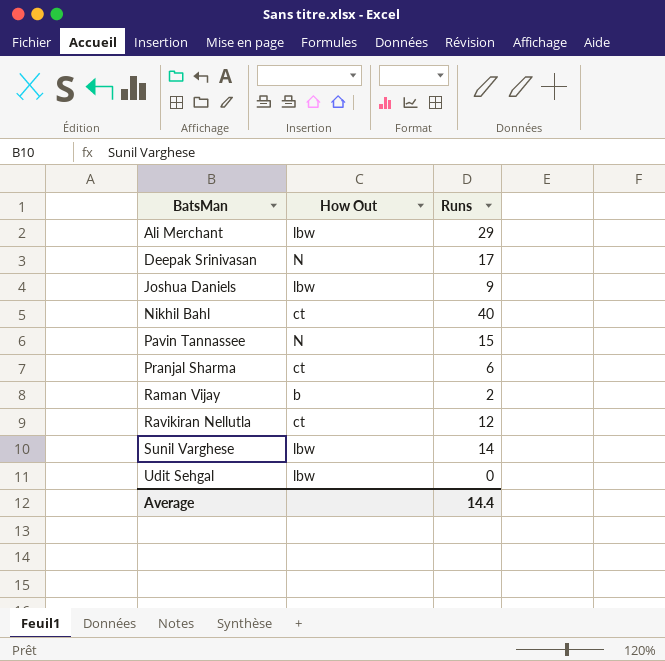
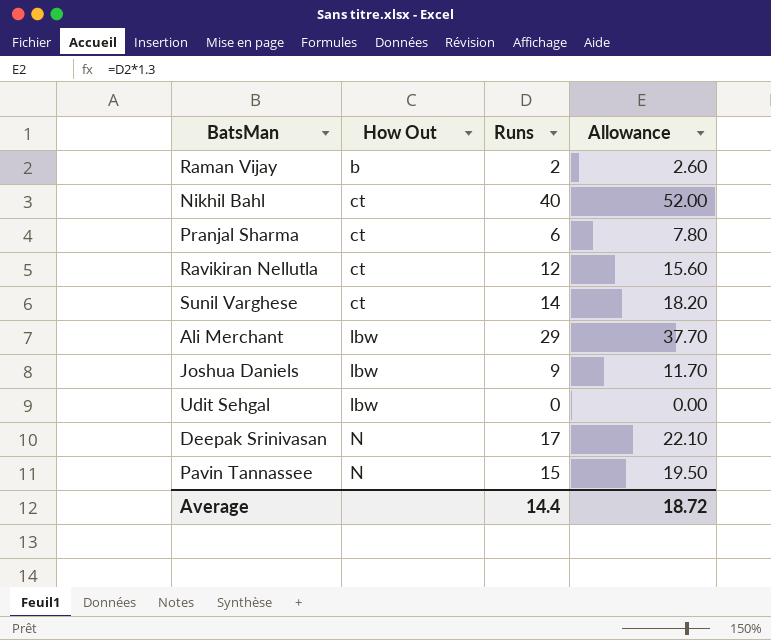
row order: BatsMan ascending -> How Out ascending
column Allowance | formula: none -> [Runs] * 1.3
Sunil Varghese | How Out: lbw -> ct

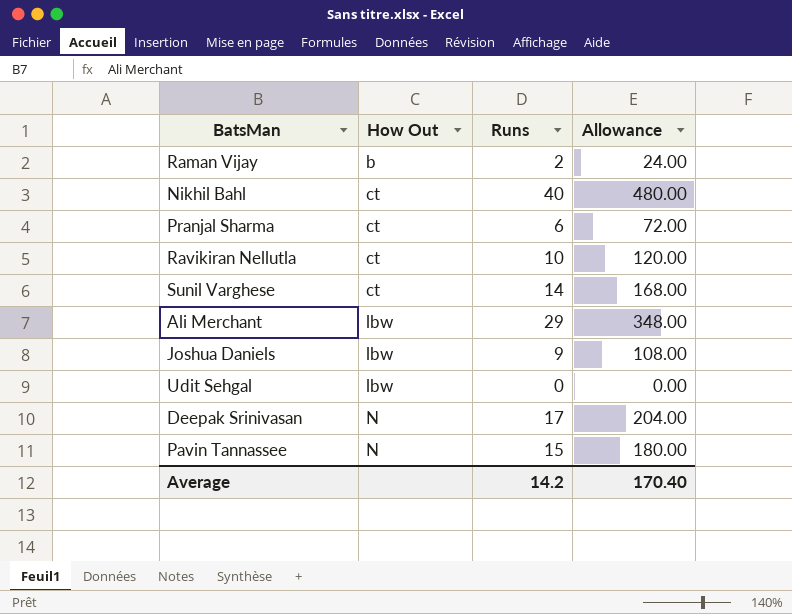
column Allowance | formula: [Runs] * 1.3 -> [Runs] * 12
Ravikiran Nellutla | Runs: 12 -> 10
Average | Runs: 14.4 -> 14.2
Average | Allowance: 18.72 -> 170.40

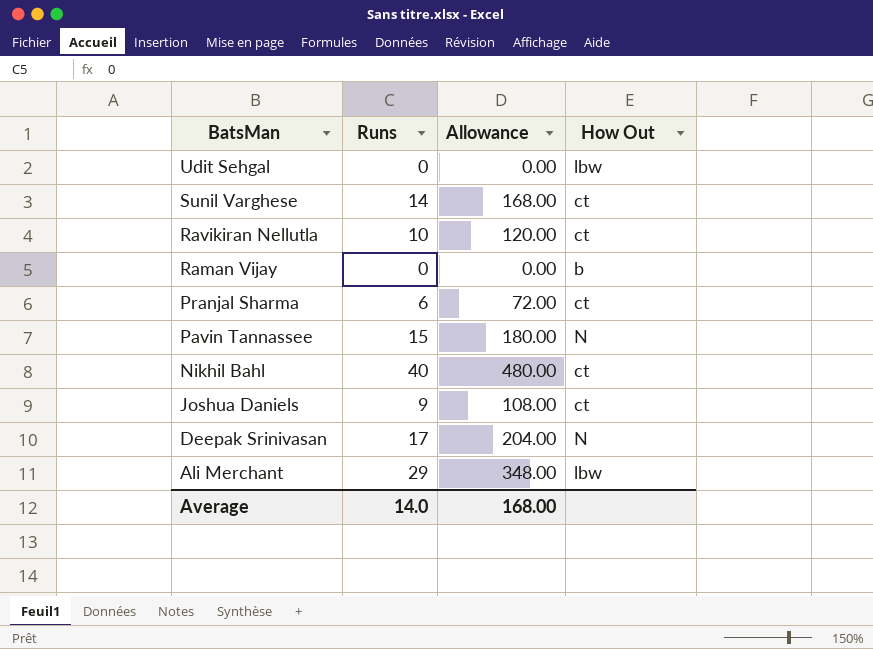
row order: How Out ascending -> BatsMan descending
column How Out | position: 2 -> 4
Raman Vijay | Runs: 2 -> 0
Raman Vijay | Allowance: 24.00 -> 0.00
Joshua Daniels | How Out: lbw -> ct
Average | Runs: 14.2 -> 14.0
Average | Allowance: 170.40 -> 168.00

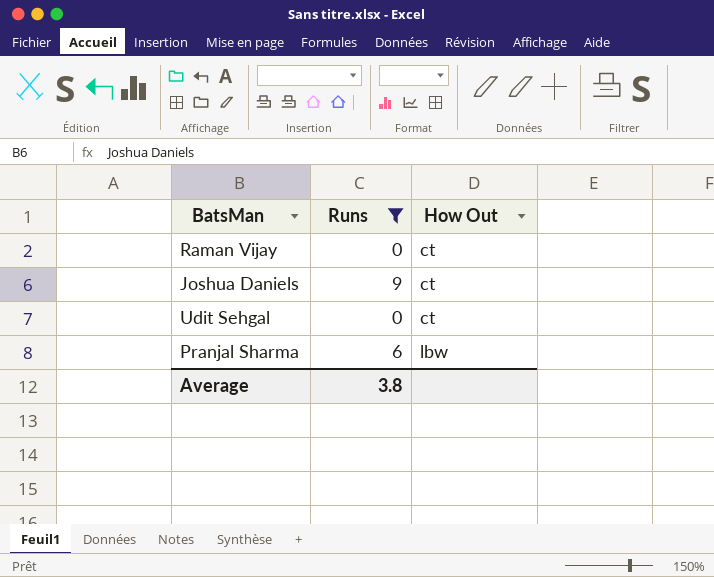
filter: none -> Runs <= 9
row order: BatsMan descending -> How Out ascending
column Allowance | formula: [Runs] * 12 -> none
Raman Vijay | How Out: b -> ct
Udit Sehgal | How Out: lbw -> ct
Pranjal Sharma | How Out: ct -> lbw
Average | Runs: 14.0 -> 3.8

